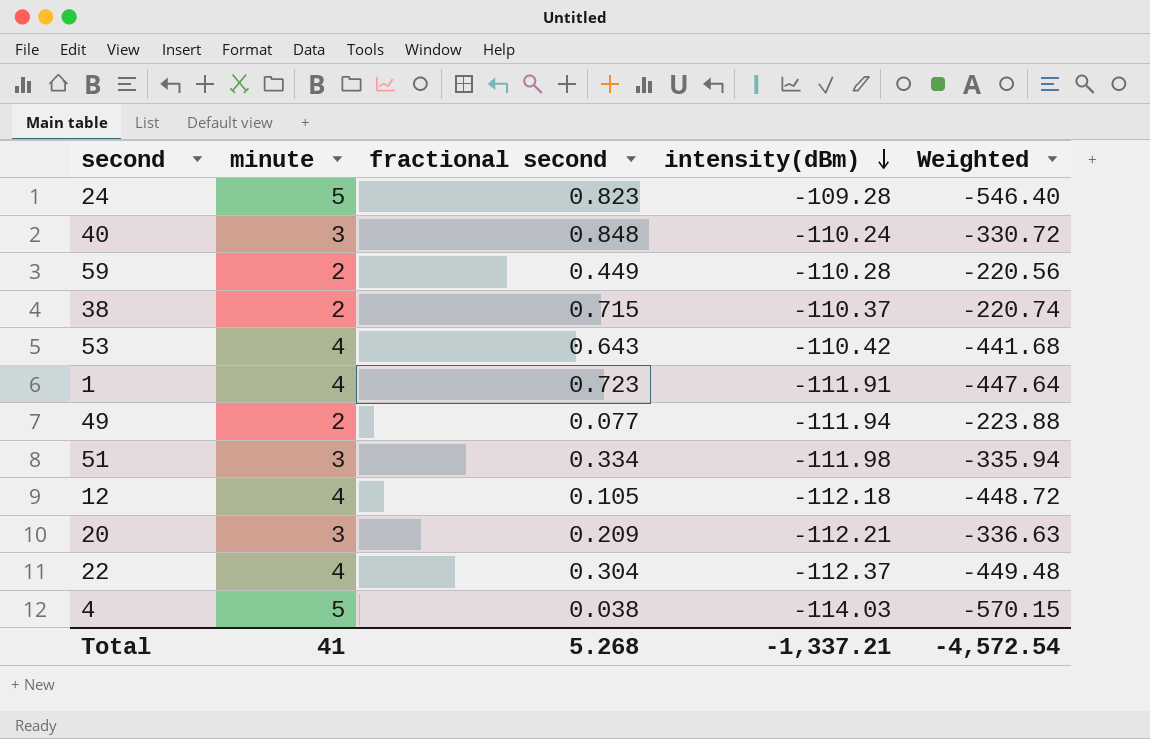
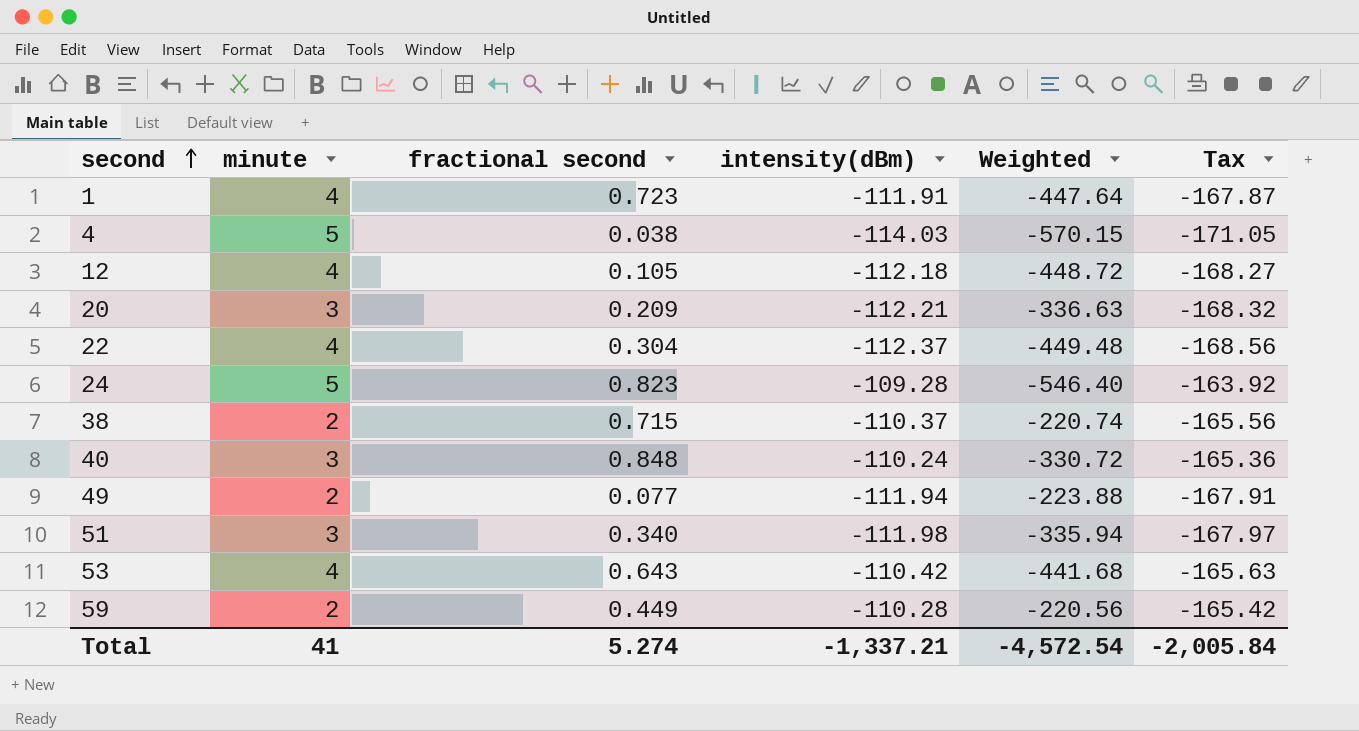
row order: intensity(dBm) descending -> second ascending
column Tax | formula: none -> [intensity(dBm)] * 1.5
51 | fractional second: 0.334 -> 0.340
Total | fractional second: 5.268 -> 5.274

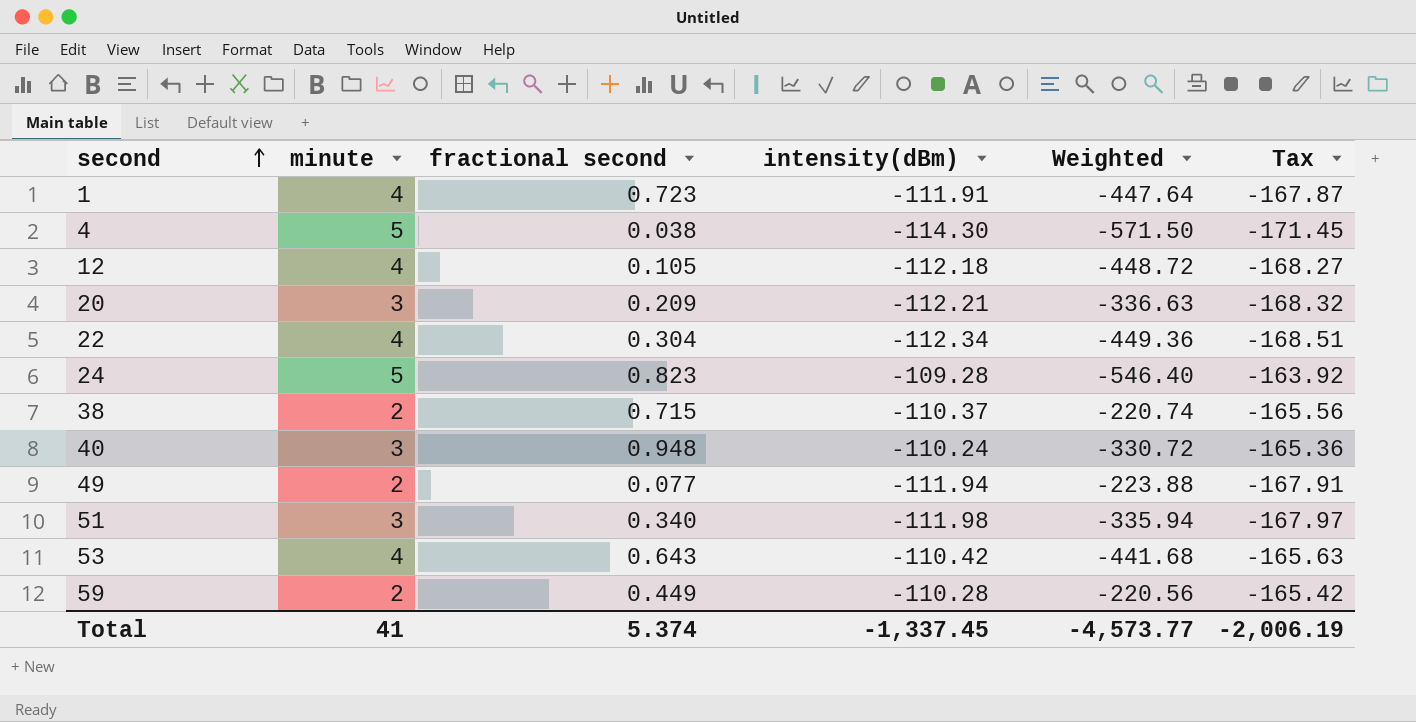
4 | intensity(dBm): -114.03 -> -114.30
4 | Weighted: -570.15 -> -571.50
4 | Tax: -171.05 -> -171.45
22 | intensity(dBm): -112.37 -> -112.34
22 | Weighted: -449.48 -> -449.36
22 | Tax: -168.56 -> -168.51
40 | fractional second: 0.848 -> 0.948
Total | fractional second: 5.274 -> 5.374
Total | intensity(dBm): -1,337.21 -> -1,337.45
Total | Weighted: -4,572.54 -> -4,573.77
Total | Tax: -2,005.84 -> -2,006.19

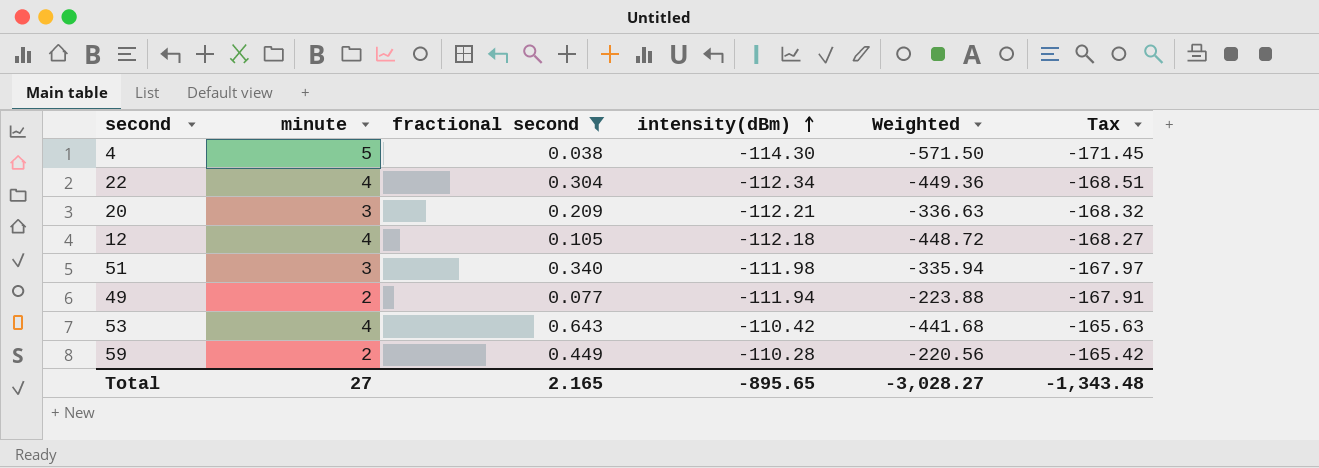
filter: none -> fractional second <= 0.643
row order: second ascending -> intensity(dBm) ascending
Total | minute: 41 -> 27
Total | fractional second: 5.374 -> 2.165
Total | intensity(dBm): -1,337.45 -> -895.65
Total | Weighted: -4,573.77 -> -3,028.27
Total | Tax: -2,006.19 -> -1,343.48

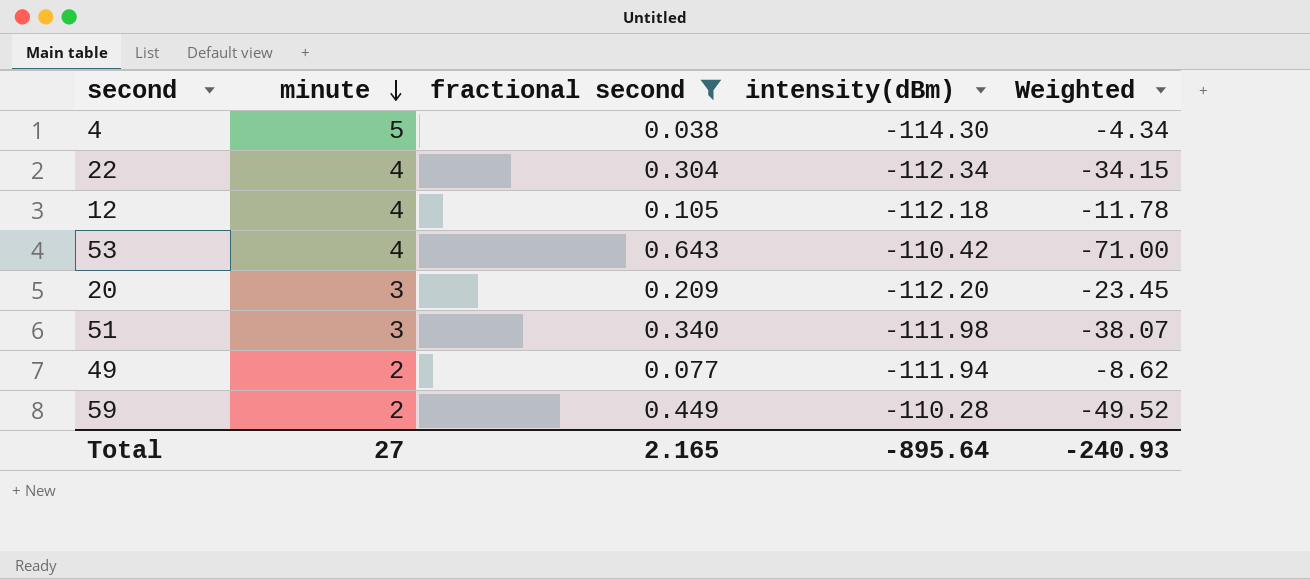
row order: intensity(dBm) ascending -> minute descending
column Tax | formula: [intensity(dBm)] * 1.5 -> none
column Weighted | formula: [minute] * [intensity(dBm)] -> [fractional second] * [intensity(dBm)]
20 | intensity(dBm): -112.21 -> -112.20
Total | intensity(dBm): -895.65 -> -895.64
Total | Weighted: -3,028.27 -> -240.93

